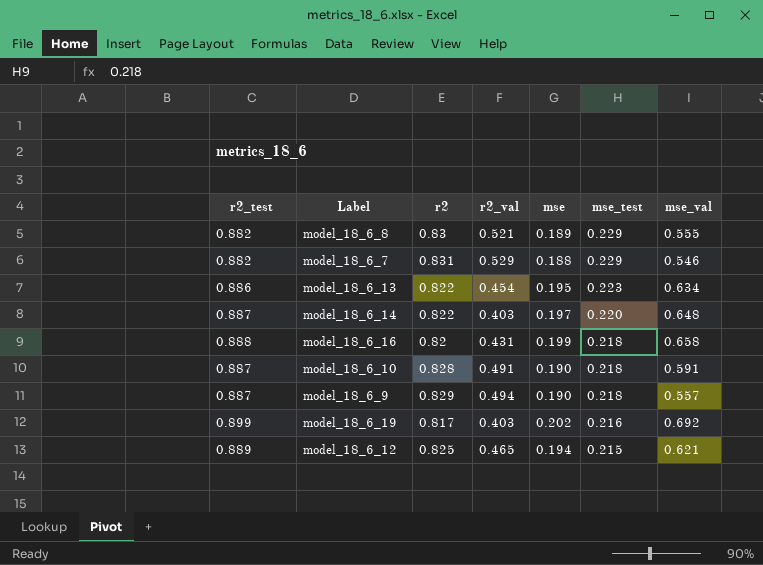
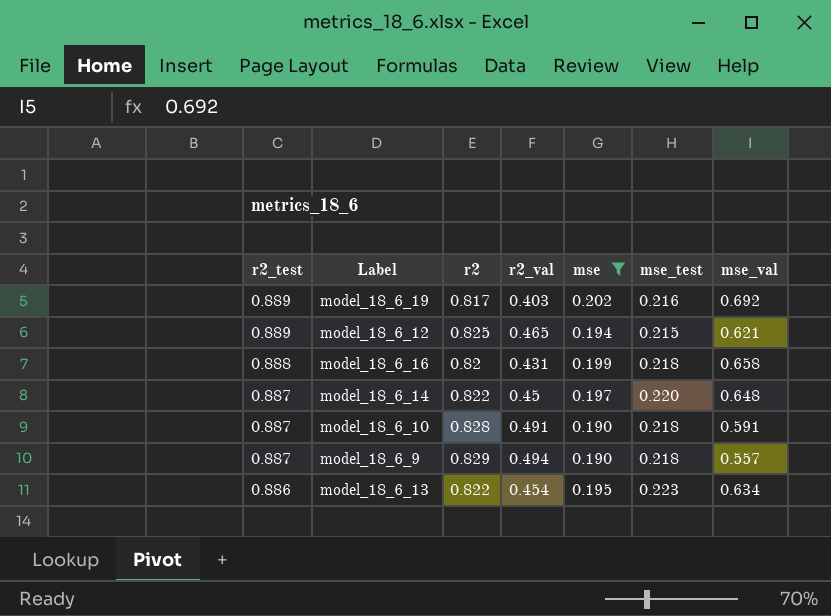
filter: none -> mse >= 0.190
row order: mse_test descending -> r2_test descending
model_18_6_19 | r2_test: 0.899 -> 0.889
model_18_6_14 | r2_val: 0.403 -> 0.45

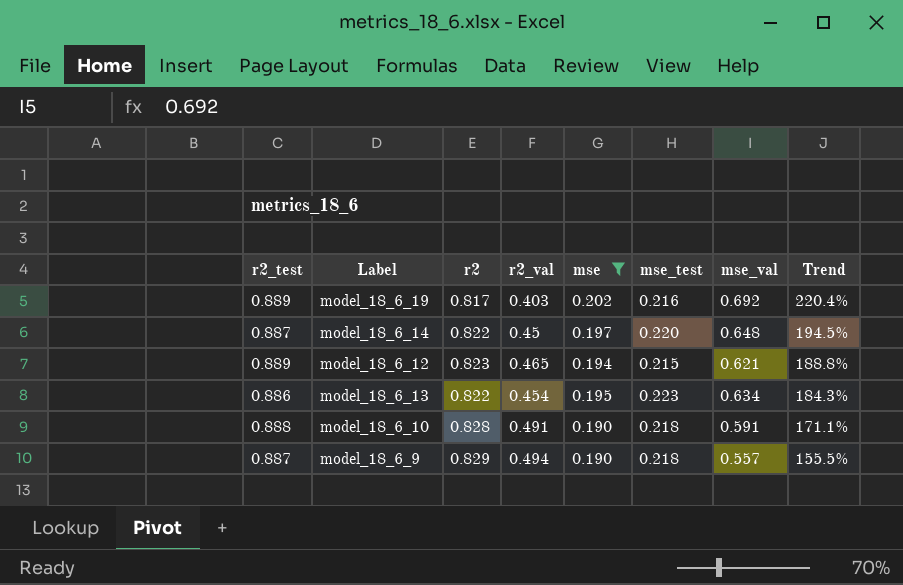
row order: r2_test descending -> Trend descending
column Trend | formula: none -> ([mse_val] - [mse_test]) / [mse_test]
row model_18_6_16: 0.888 | 0.82 | 0.431 | 0.199 | 0.218 | 0.658 -> none
model_18_6_12 | r2: 0.825 -> 0.823
model_18_6_10 | r2_test: 0.887 -> 0.888

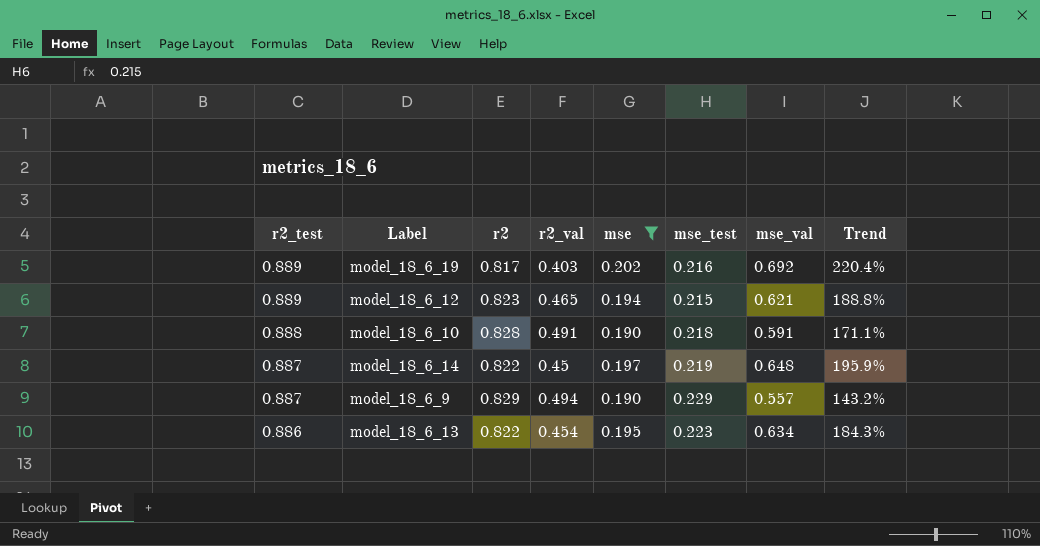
row order: Trend descending -> r2_test descending
model_18_6_14 | mse_test: 0.220 -> 0.219
model_18_6_14 | Trend: 194.5% -> 195.9%
model_18_6_9 | mse_test: 0.218 -> 0.229
model_18_6_9 | Trend: 155.5% -> 143.2%

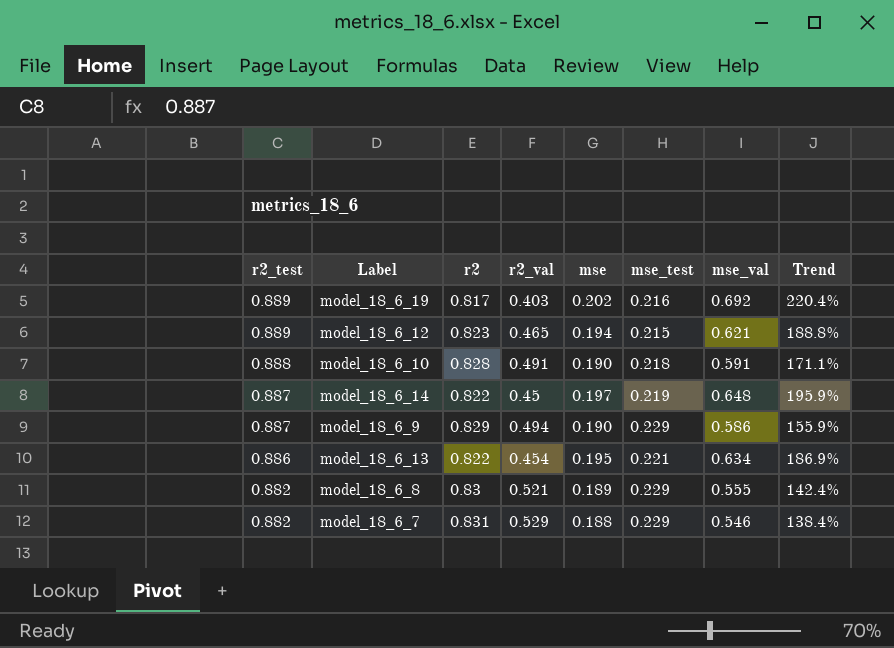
filter: mse >= 0.190 -> none
model_18_6_9 | mse_val: 0.557 -> 0.586
model_18_6_9 | Trend: 143.2% -> 155.9%
model_18_6_13 | mse_test: 0.223 -> 0.221
model_18_6_13 | Trend: 184.3% -> 186.9%

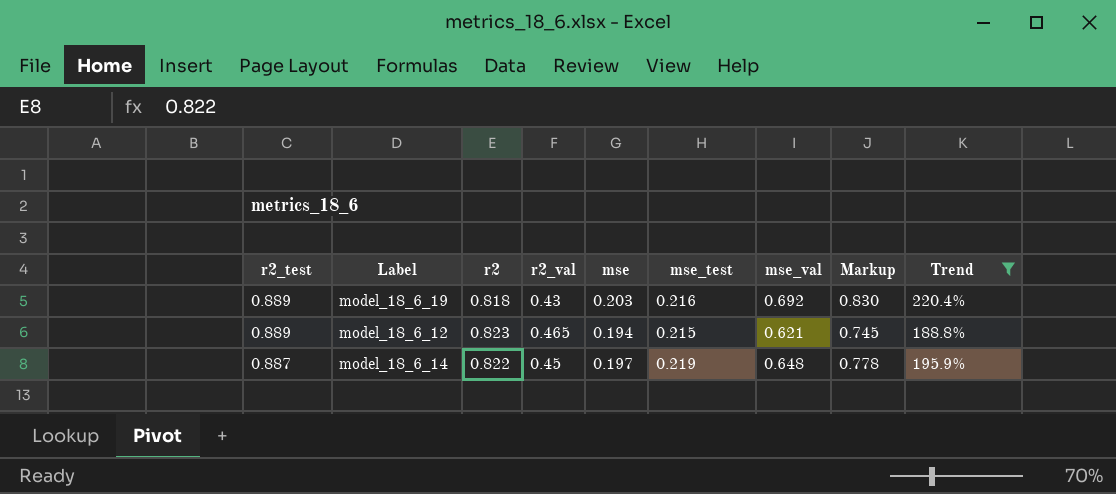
filter: none -> Trend >= 188.8%
column Markup | formula: none -> [mse_val] * 1.2
model_18_6_19 | r2: 0.817 -> 0.818
model_18_6_19 | r2_val: 0.403 -> 0.43
model_18_6_19 | mse: 0.202 -> 0.203

